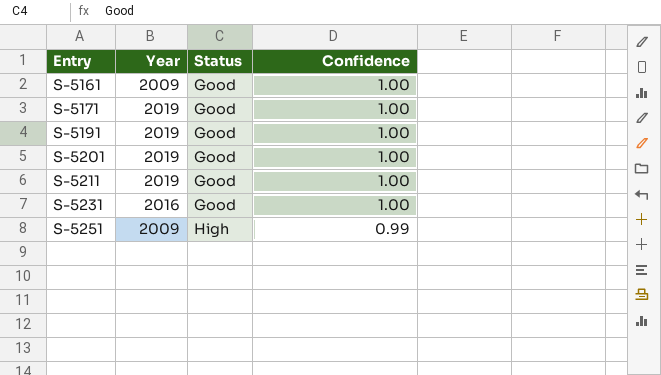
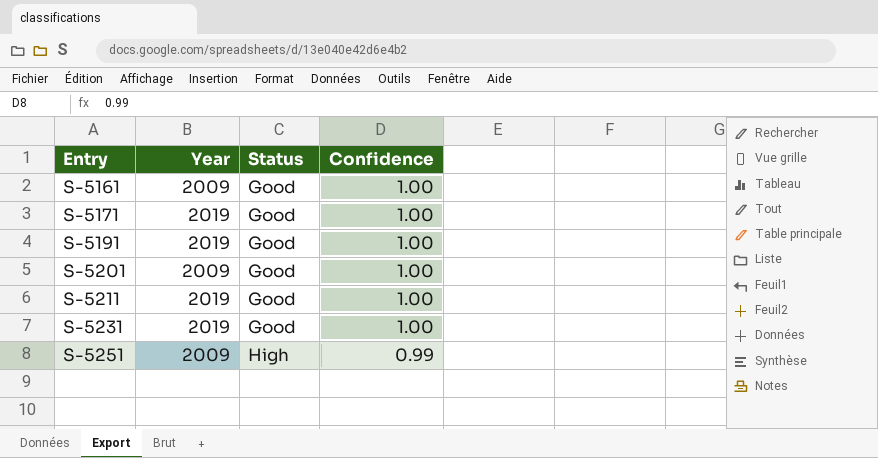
S-5201 | Year: 2019 -> 2009
S-5231 | Year: 2016 -> 2019

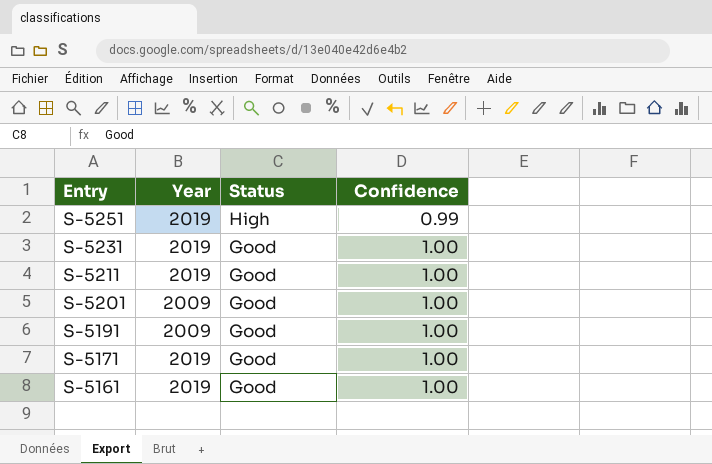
row order: Entry ascending -> Entry descending
S-5251 | Year: 2009 -> 2019
S-5191 | Year: 2019 -> 2009
S-5161 | Year: 2009 -> 2019

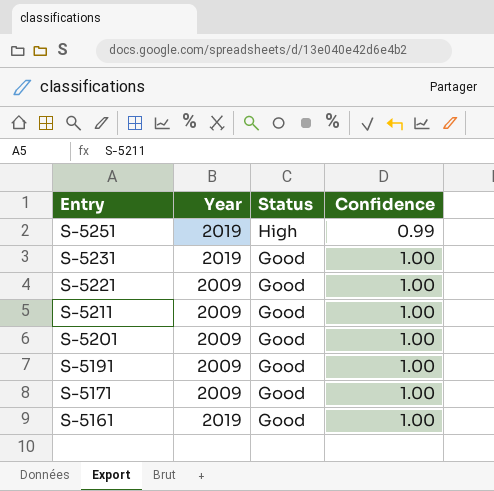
row S-5221: none -> 2009 | Good | 1.00
S-5211 | Year: 2019 -> 2009
S-5171 | Year: 2019 -> 2009

